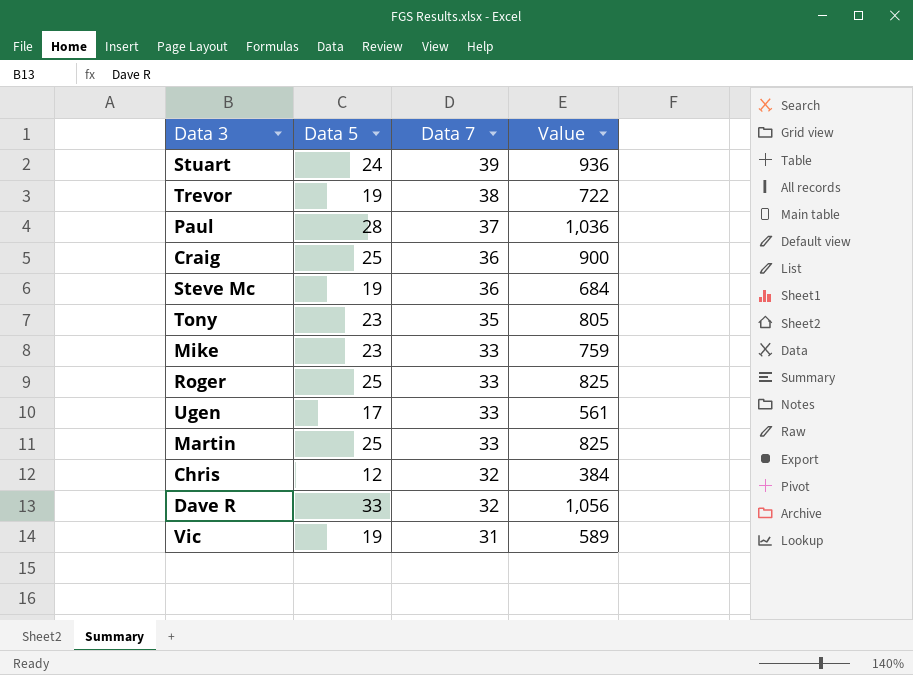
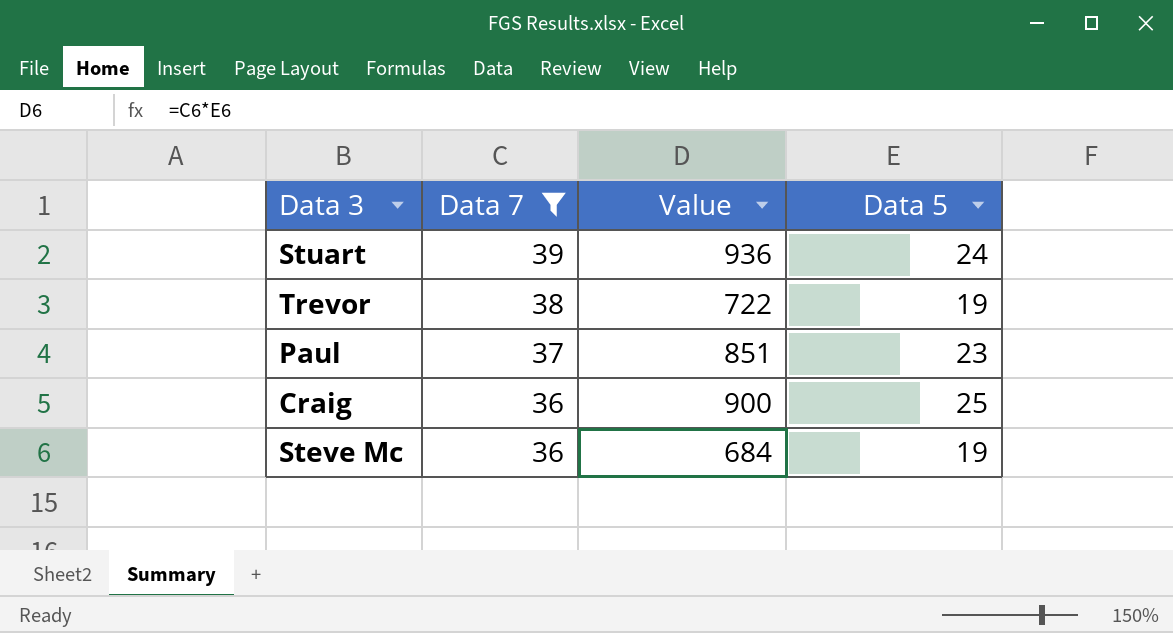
filter: none -> Data 7 >= 36
column Data 5 | position: 2 -> 4
Paul | Value: 1,036 -> 851
Paul | Data 5: 28 -> 23

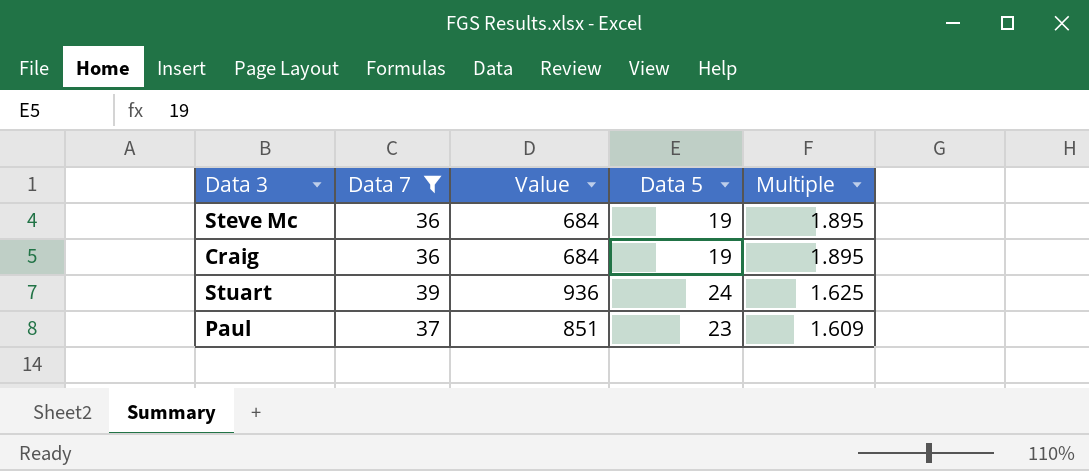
row order: Data 7 descending -> Multiple descending
column Multiple | formula: none -> [Data 7] / [Data 5]
row Trevor: 38 | 722 | 19 -> none
Craig | Value: 900 -> 684
Craig | Data 5: 25 -> 19

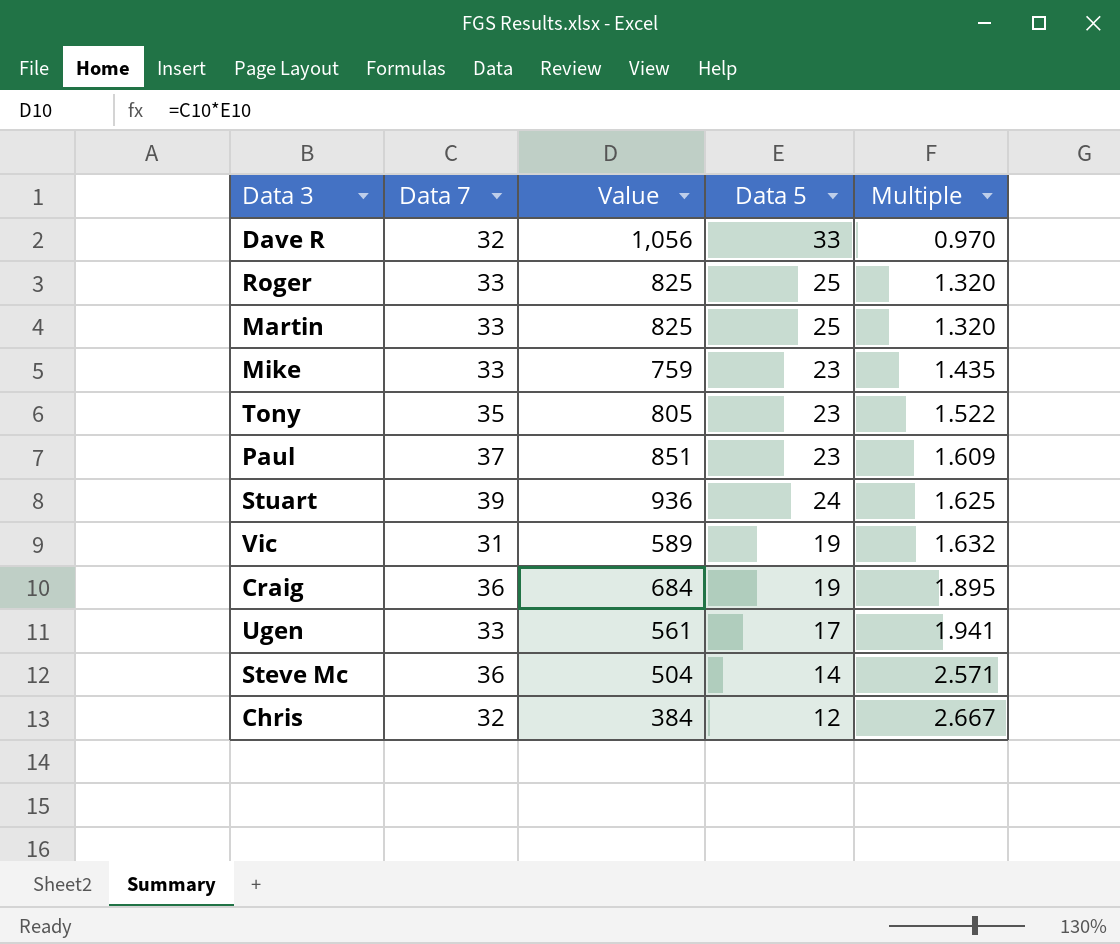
filter: Data 7 >= 36 -> none
row order: Multiple descending -> Multiple ascending
Steve Mc | Value: 684 -> 504
Steve Mc | Data 5: 19 -> 14
Steve Mc | Multiple: 1.895 -> 2.571

